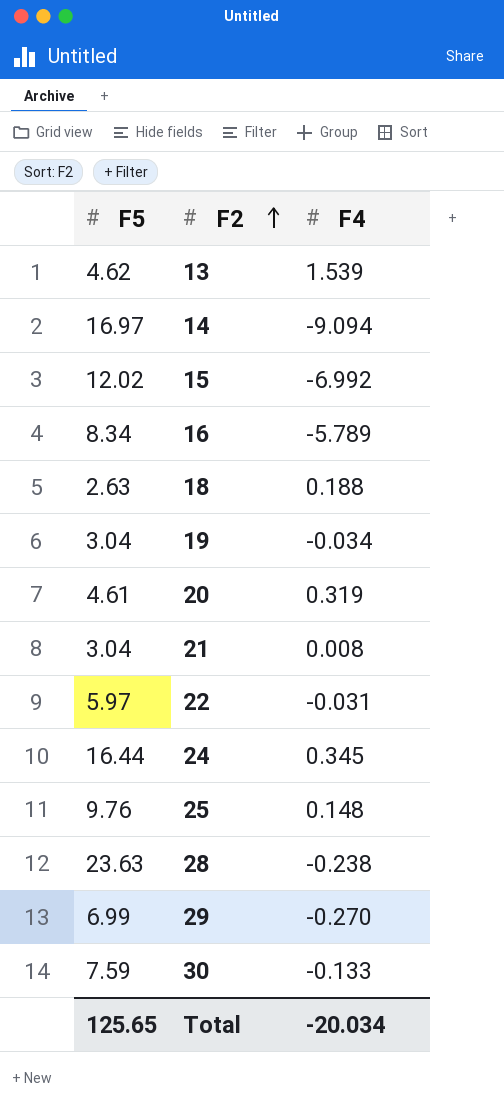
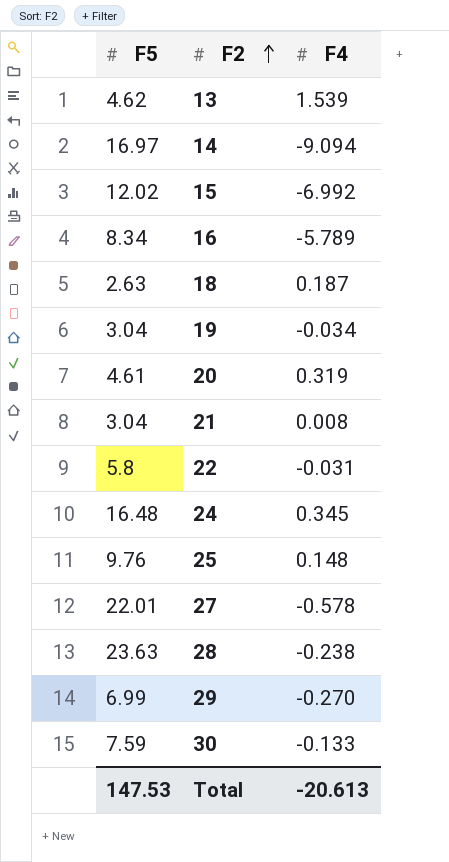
18 | F4: 0.188 -> 0.187
22 | F5: 5.97 -> 5.8
24 | F5: 16.44 -> 16.48
row 27: none -> 22.01 | -0.578
Total | F5: 125.65 -> 147.53
Total | F4: -20.034 -> -20.613

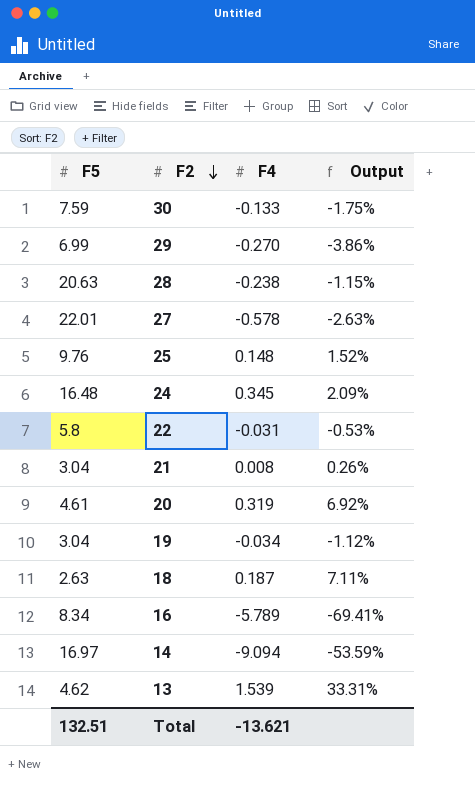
row order: F2 ascending -> F2 descending
column Output | formula: none -> [F4] / [F5]
row 15: 12.02 | -6.992 -> none
28 | F5: 23.63 -> 20.63
Total | F5: 147.53 -> 132.51
Total | F4: -20.613 -> -13.621

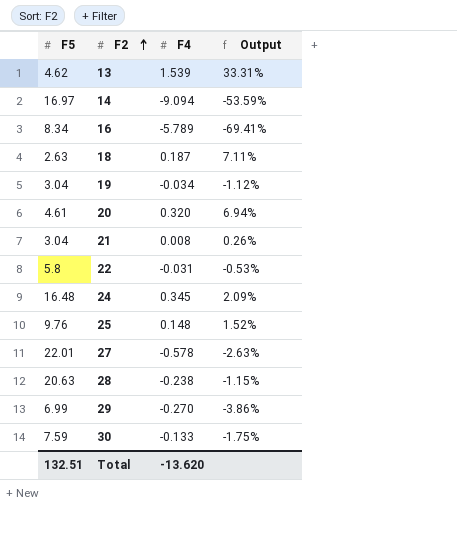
row order: F2 descending -> F2 ascending
20 | F4: 0.319 -> 0.320
20 | Output: 6.92% -> 6.94%
Total | F4: -13.621 -> -13.620

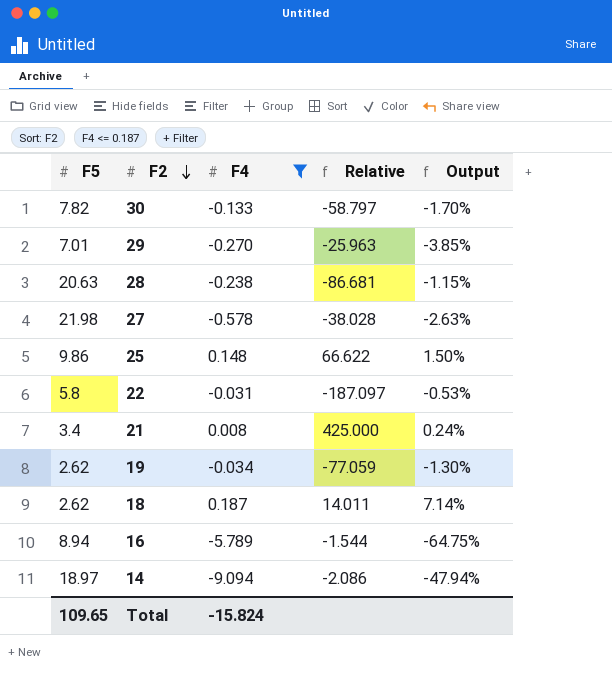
filter: none -> F4 <= 0.187
row order: F2 ascending -> F2 descending
column Relative | formula: none -> [F5] / [F4]
30 | F5: 7.59 -> 7.82
30 | Output: -1.75% -> -1.70%
29 | F5: 6.99 -> 7.01
29 | Output: -3.86% -> -3.85%
27 | F5: 22.01 -> 21.98
25 | F5: 9.76 -> 9.86
25 | Output: 1.52% -> 1.50%
21 | F5: 3.04 -> 3.4
21 | Output: 0.26% -> 0.24%
19 | F5: 3.04 -> 2.62
19 | Output: -1.12% -> -1.30%
18 | F5: 2.63 -> 2.62
18 | Output: 7.11% -> 7.14%
16 | F5: 8.34 -> 8.94
16 | Output: -69.41% -> -64.75%
14 | F5: 16.97 -> 18.97
14 | Output: -53.59% -> -47.94%
Total | F5: 132.51 -> 109.65
Total | F4: -13.620 -> -15.824

